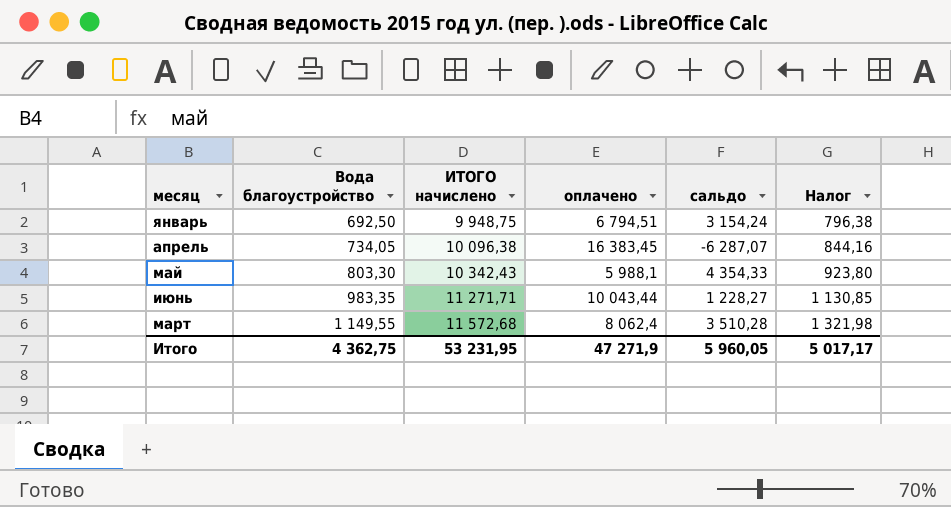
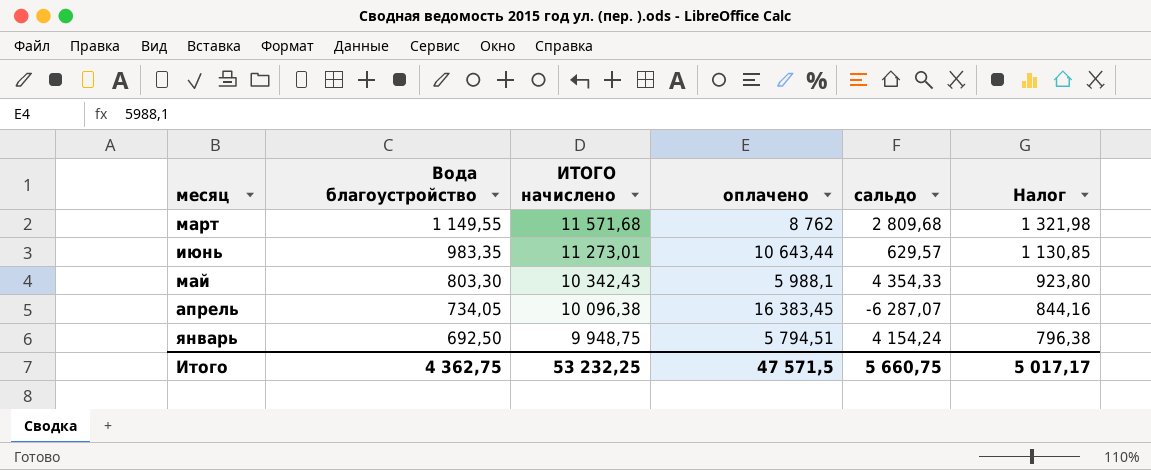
row order: Вода благоустройство ascending -> Вода благоустройство descending
март | ИТОГО начислено: 11 572,68 -> 11 571,68
март | оплачено: 8 062,4 -> 8 762
март | сальдо: 3 510,28 -> 2 809,68
июнь | ИТОГО начислено: 11 271,71 -> 11 273,01
июнь | оплачено: 10 043,44 -> 10 643,44
июнь | сальдо: 1 228,27 -> 629,57
январь | оплачено: 6 794,51 -> 5 794,51
январь | сальдо: 3 154,24 -> 4 154,24
Итого | ИТОГО начислено: 53 231,95 -> 53 232,25
Итого | оплачено: 47 271,9 -> 47 571,5
Итого | сальдо: 5 960,05 -> 5 660,75

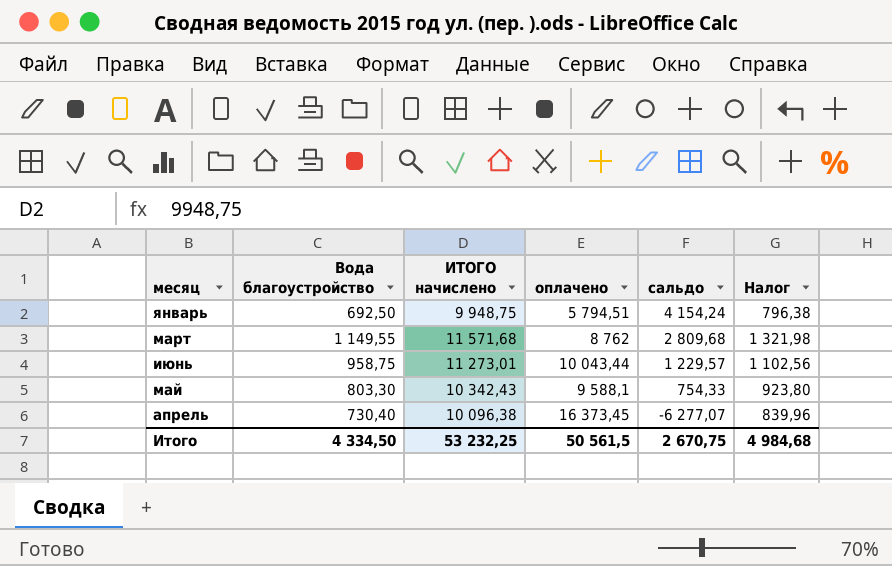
row order: Вода благоустройство descending -> сальдо descending
июнь | Вода благоустройство: 983,35 -> 958,75
июнь | оплачено: 10 643,44 -> 10 043,44
июнь | сальдо: 629,57 -> 1 229,57
июнь | Налог: 1 130,85 -> 1 102,56
май | оплачено: 5 988,1 -> 9 588,1
май | сальдо: 4 354,33 -> 754,33
апрель | Вода благоустройство: 734,05 -> 730,40
апрель | оплачено: 16 383,45 -> 16 373,45
апрель | сальдо: -6 287,07 -> -6 277,07
апрель | Налог: 844,16 -> 839,96
Итого | Вода благоустройство: 4 362,75 -> 4 334,50
Итого | оплачено: 47 571,5 -> 50 561,5
Итого | сальдо: 5 660,75 -> 2 670,75
Итого | Налог: 5 017,17 -> 4 984,68

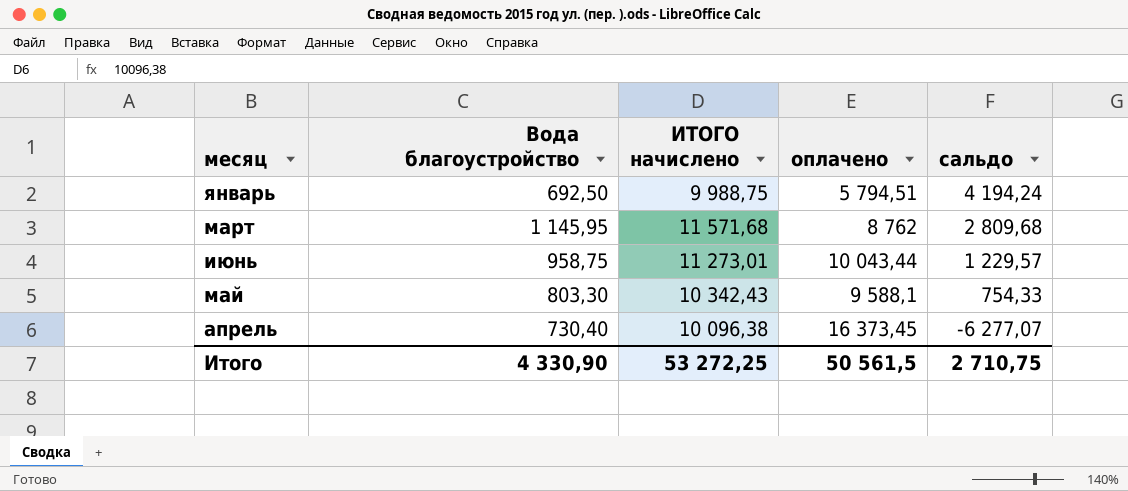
column Налог | formula: [Вода благоустройство] * 1,15 -> none
январь | ИТОГО начислено: 9 948,75 -> 9 988,75
январь | сальдо: 4 154,24 -> 4 194,24
март | Вода благоустройство: 1 149,55 -> 1 145,95
Итого | Вода благоустройство: 4 334,50 -> 4 330,90
Итого | ИТОГО начислено: 53 232,25 -> 53 272,25
Итого | сальдо: 2 670,75 -> 2 710,75

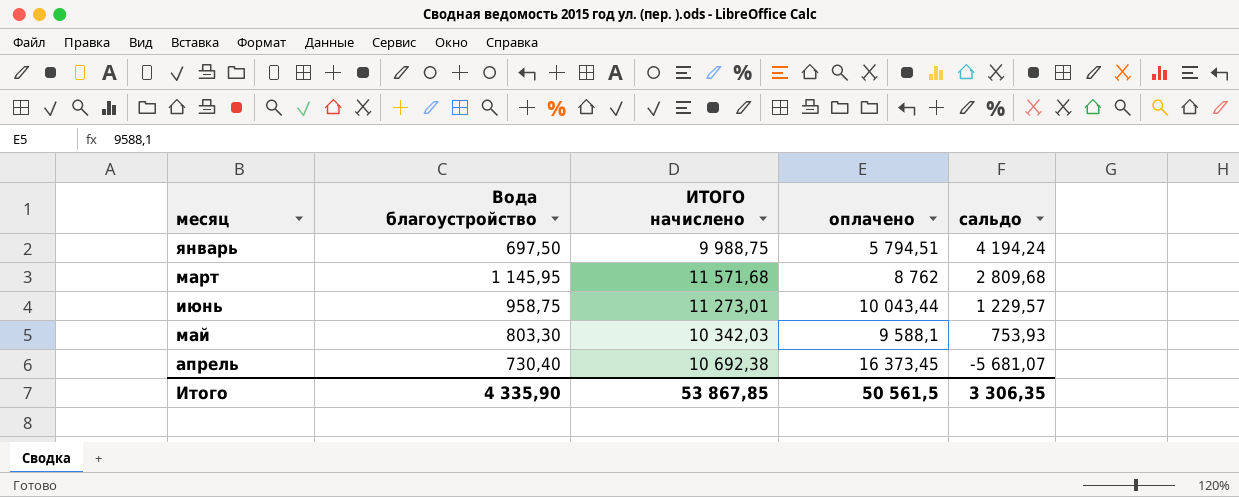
январь | Вода благоустройство: 692,50 -> 697,50
май | ИТОГО начислено: 10 342,43 -> 10 342,03
май | сальдо: 754,33 -> 753,93
апрель | ИТОГО начислено: 10 096,38 -> 10 692,38
апрель | сальдо: -6 277,07 -> -5 681,07
Итого | Вода благоустройство: 4 330,90 -> 4 335,90
Итого | ИТОГО начислено: 53 272,25 -> 53 867,85
Итого | сальдо: 2 710,75 -> 3 306,35

